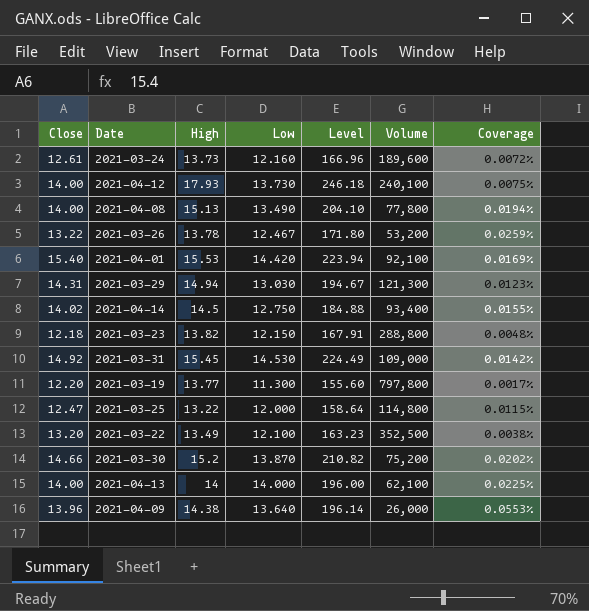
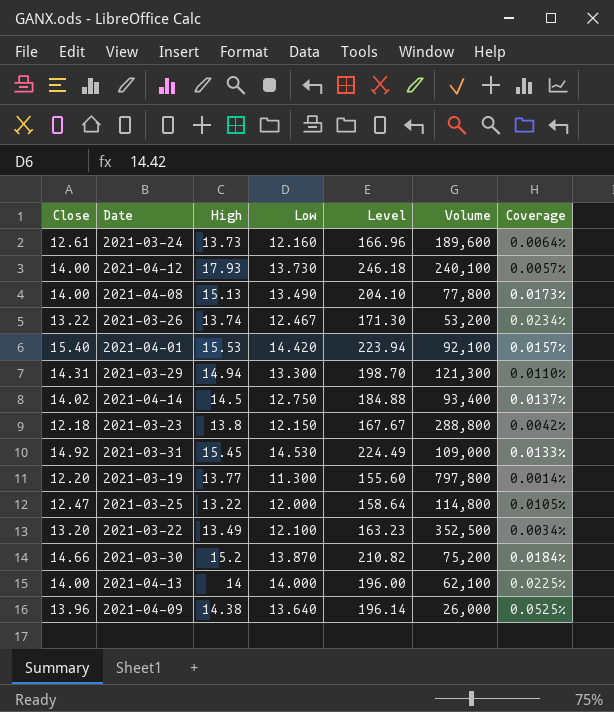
column Coverage | formula: [High] / [Volume] -> [Low] / [Volume]
2021-03-26 | High: 13.78 -> 13.74
2021-03-26 | Level: 171.80 -> 171.30
2021-03-29 | Low: 13.030 -> 13.300
2021-03-29 | Level: 194.67 -> 198.70
2021-03-23 | High: 13.82 -> 13.8
2021-03-23 | Level: 167.91 -> 167.67

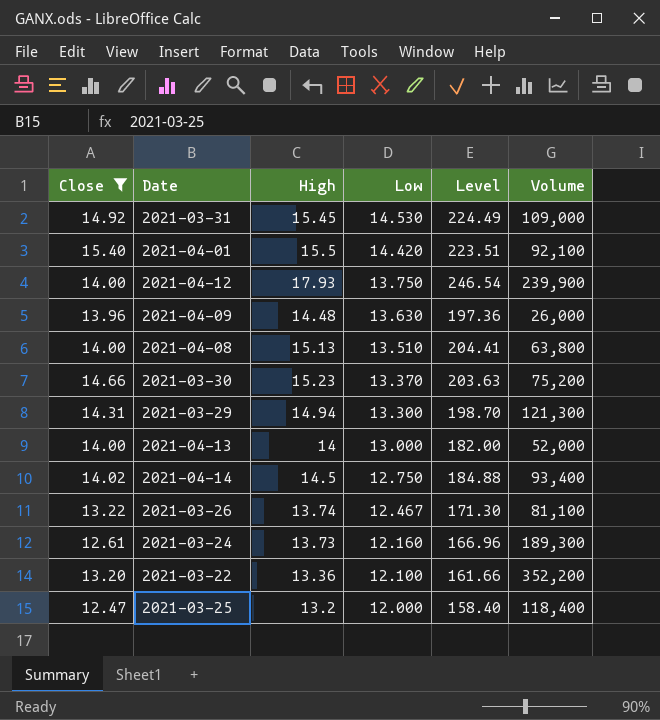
filter: none -> Close >= 12.47
row order: none -> Low descending
column Coverage | formula: [Low] / [Volume] -> none
2021-04-01 | High: 15.53 -> 15.5
2021-04-01 | Level: 223.94 -> 223.51
2021-04-12 | Low: 13.730 -> 13.750
2021-04-12 | Level: 246.18 -> 246.54
2021-04-12 | Volume: 240,100 -> 239,900
2021-04-09 | High: 14.38 -> 14.48
2021-04-09 | Low: 13.640 -> 13.630
2021-04-09 | Level: 196.14 -> 197.36
2021-04-08 | Low: 13.490 -> 13.510
2021-04-08 | Level: 204.10 -> 204.41
2021-04-08 | Volume: 77,800 -> 63,800
2021-03-30 | High: 15.2 -> 15.23
2021-03-30 | Low: 13.870 -> 13.370
2021-03-30 | Level: 210.82 -> 203.63
2021-04-13 | Low: 14.000 -> 13.000
2021-04-13 | Level: 196.00 -> 182.00
2021-04-13 | Volume: 62,100 -> 52,000
2021-03-26 | Volume: 53,200 -> 81,100
2021-03-24 | Volume: 189,600 -> 189,300
2021-03-22 | High: 13.49 -> 13.36
2021-03-22 | Level: 163.23 -> 161.66
2021-03-22 | Volume: 352,500 -> 352,200
2021-03-25 | High: 13.22 -> 13.2
2021-03-25 | Level: 158.64 -> 158.40
2021-03-25 | Volume: 114,800 -> 118,400

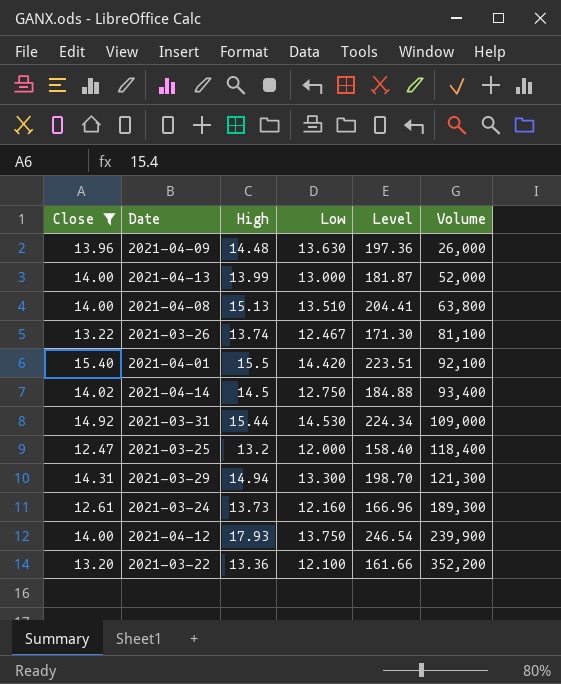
row order: Low descending -> Volume ascending
row 2021-03-30: 14.66 | 15.23 | 13.370 | 203.63 | 75,200 -> none
2021-04-13 | High: 14 -> 13.99
2021-04-13 | Level: 182.00 -> 181.87
2021-03-31 | High: 15.45 -> 15.44
2021-03-31 | Level: 224.49 -> 224.34

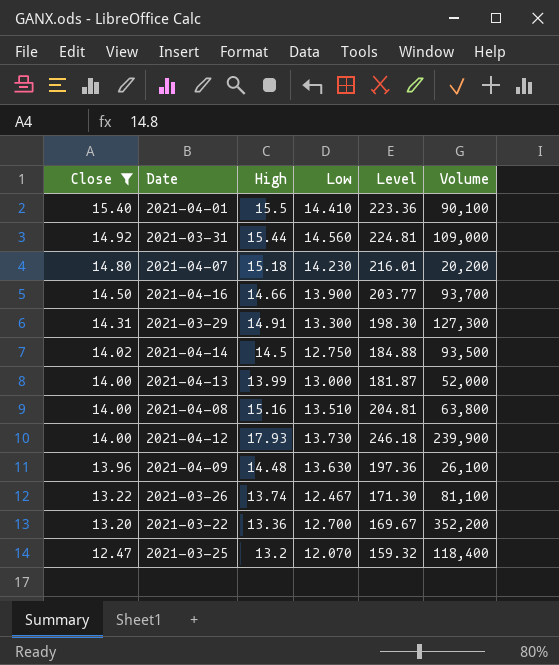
row order: Volume ascending -> Close descending
row 2021-03-24: 12.61 | 13.73 | 12.160 | 166.96 | 189,300 -> none
2021-04-01 | Low: 14.420 -> 14.410
2021-04-01 | Level: 223.51 -> 223.36
2021-04-01 | Volume: 92,100 -> 90,100
2021-03-31 | Low: 14.530 -> 14.560
2021-03-31 | Level: 224.34 -> 224.81
row 2021-04-07: none -> 14.80 | 15.18 | 14.230 | 216.01 | 20,200
row 2021-04-16: none -> 14.50 | 14.66 | 13.900 | 203.77 | 93,700
2021-03-29 | High: 14.94 -> 14.91
2021-03-29 | Level: 198.70 -> 198.30
2021-03-29 | Volume: 121,300 -> 127,300
2021-04-14 | Volume: 93,400 -> 93,500
2021-04-08 | High: 15.13 -> 15.16
2021-04-08 | Level: 204.41 -> 204.81
2021-04-12 | Low: 13.750 -> 13.730
2021-04-12 | Level: 246.54 -> 246.18
2021-04-09 | Volume: 26,000 -> 26,100
2021-03-22 | Low: 12.100 -> 12.700
2021-03-22 | Level: 161.66 -> 169.67
2021-03-25 | Low: 12.000 -> 12.070
2021-03-25 | Level: 158.40 -> 159.32

